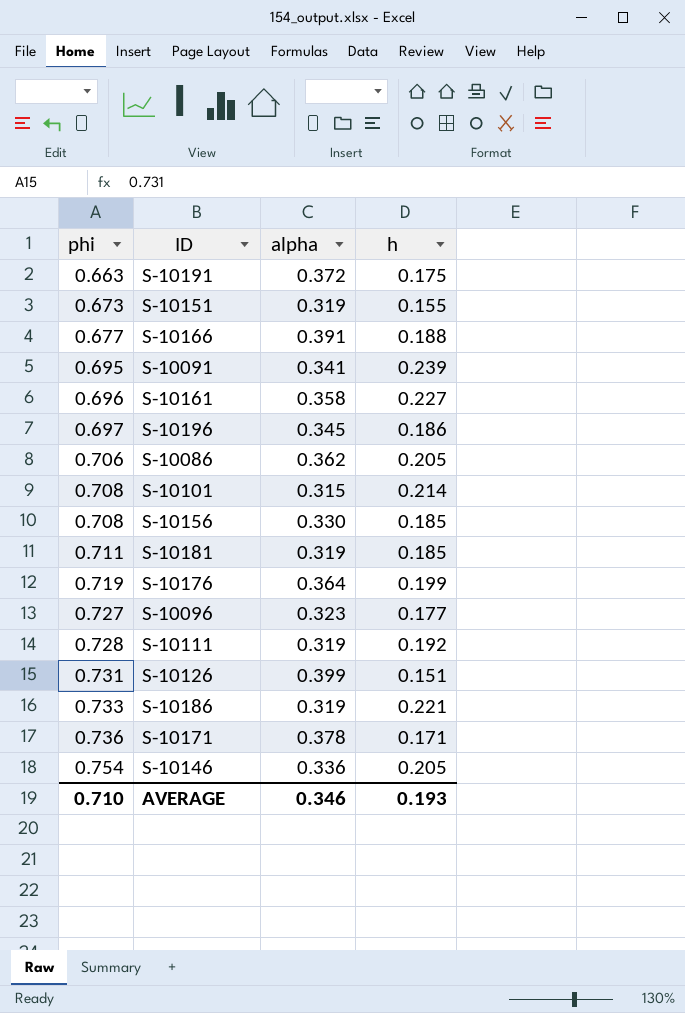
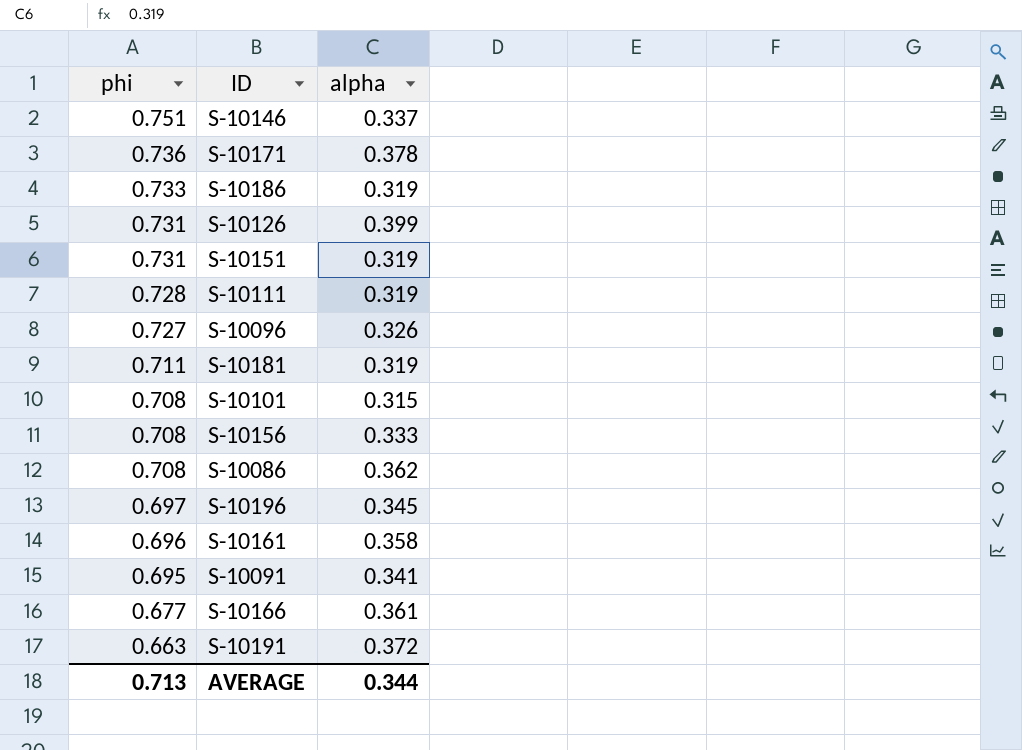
row order: phi ascending -> phi descending
column h | position: 4 -> none
row S-10176: 0.719 | 0.364 | 0.199 -> none
S-10146 | phi: 0.754 -> 0.751
S-10146 | alpha: 0.336 -> 0.337
S-10151 | phi: 0.673 -> 0.731
S-10096 | alpha: 0.323 -> 0.326
S-10156 | alpha: 0.330 -> 0.333
S-10086 | phi: 0.706 -> 0.708
S-10166 | alpha: 0.391 -> 0.361
AVERAGE | phi: 0.710 -> 0.713
AVERAGE | alpha: 0.346 -> 0.344

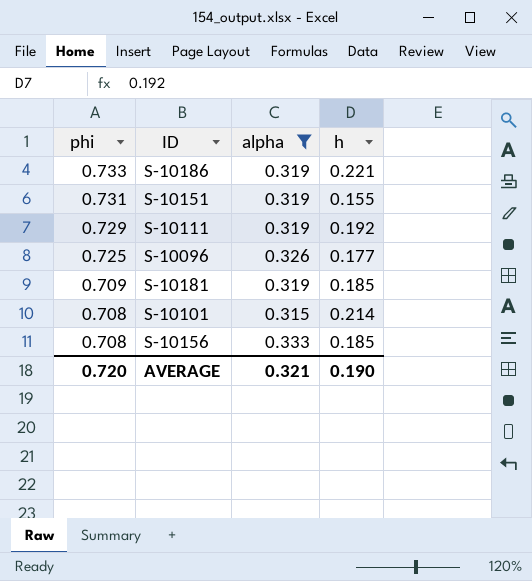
filter: none -> alpha <= 0.333
column h | position: none -> 4
S-10111 | phi: 0.728 -> 0.729
S-10096 | phi: 0.727 -> 0.725
S-10181 | phi: 0.711 -> 0.709
AVERAGE | phi: 0.713 -> 0.720
AVERAGE | alpha: 0.344 -> 0.321

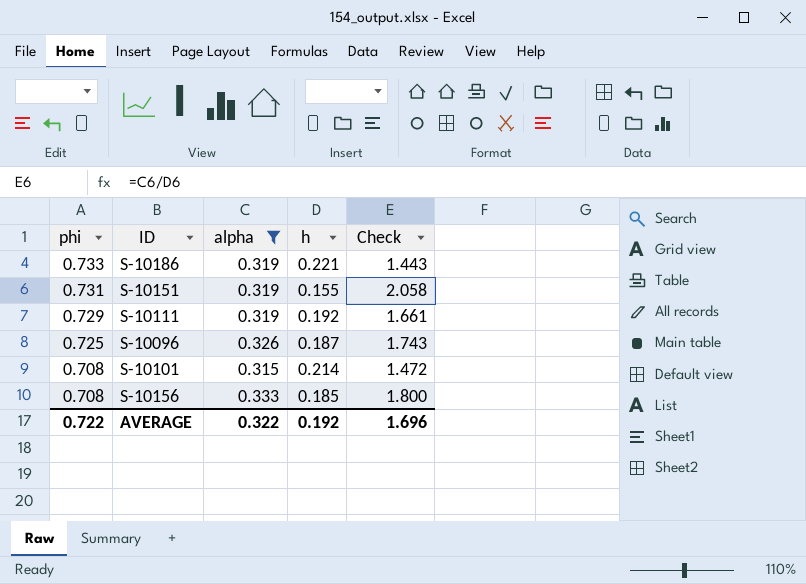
column Check | formula: none -> [alpha] / [h]
row S-10181: 0.709 | 0.319 | 0.185 -> none
S-10096 | h: 0.177 -> 0.187
AVERAGE | phi: 0.720 -> 0.722
AVERAGE | alpha: 0.321 -> 0.322
AVERAGE | h: 0.190 -> 0.192

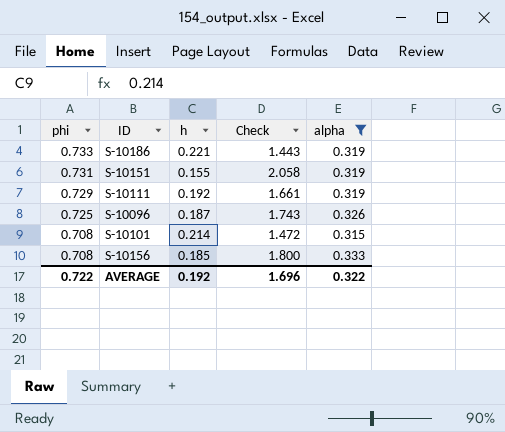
column alpha | position: 3 -> 5

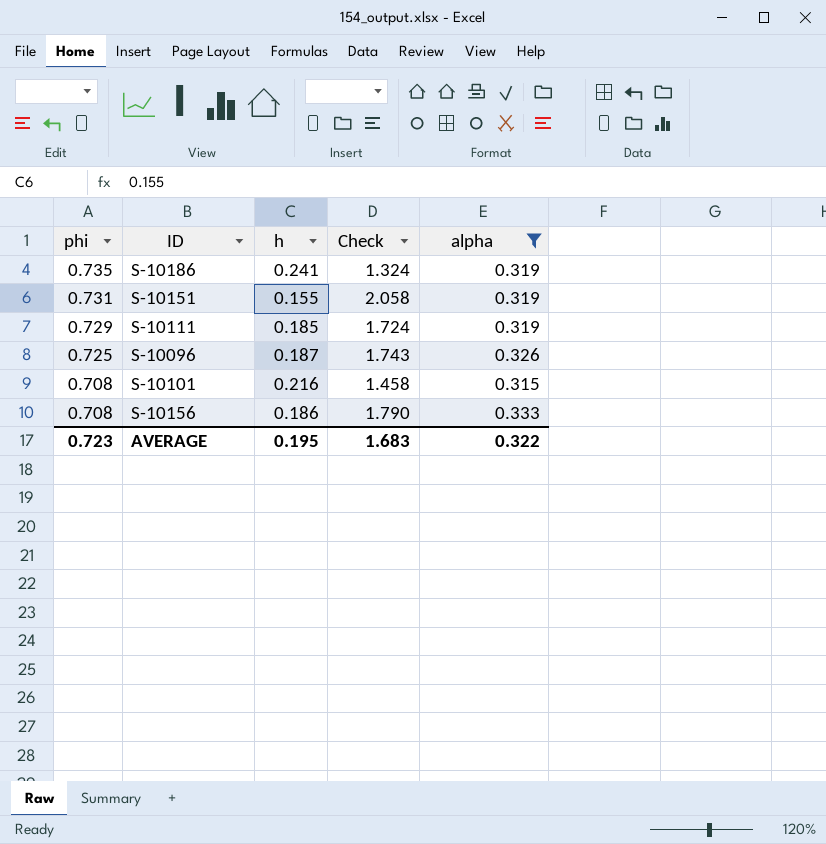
S-10186 | phi: 0.733 -> 0.735
S-10186 | h: 0.221 -> 0.241
S-10186 | Check: 1.443 -> 1.324
S-10111 | h: 0.192 -> 0.185
S-10111 | Check: 1.661 -> 1.724
S-10101 | h: 0.214 -> 0.216
S-10101 | Check: 1.472 -> 1.458
S-10156 | h: 0.185 -> 0.186
S-10156 | Check: 1.800 -> 1.790
AVERAGE | phi: 0.722 -> 0.723
AVERAGE | h: 0.192 -> 0.195
AVERAGE | Check: 1.696 -> 1.683

